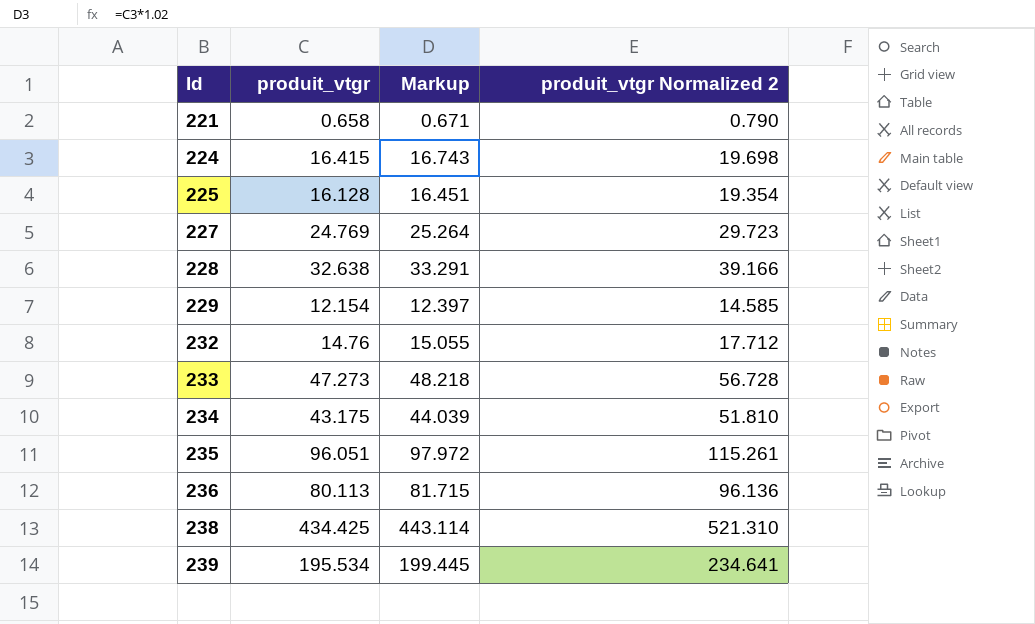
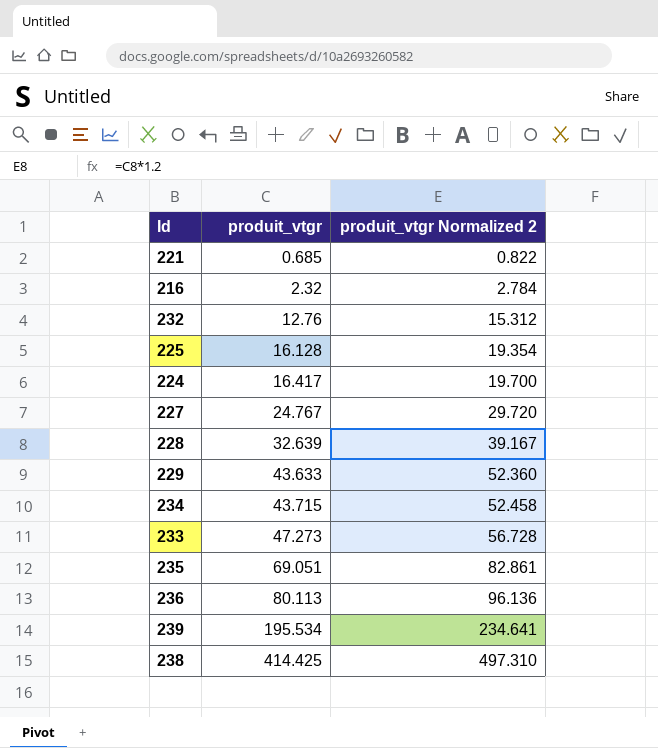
row order: Id ascending -> produit_vtgr ascending
column Markup | formula: [produit_vtgr] * 1.02 -> none
221 | produit_vtgr: 0.658 -> 0.685
221 | produit_vtgr Normalized 2: 0.790 -> 0.822
row 216: none -> 2.32 | 2.784
232 | produit_vtgr: 14.76 -> 12.76
232 | produit_vtgr Normalized 2: 17.712 -> 15.312
224 | produit_vtgr: 16.415 -> 16.417
224 | produit_vtgr Normalized 2: 19.698 -> 19.700
227 | produit_vtgr: 24.769 -> 24.767
227 | produit_vtgr Normalized 2: 29.723 -> 29.720
228 | produit_vtgr: 32.638 -> 32.639
228 | produit_vtgr Normalized 2: 39.166 -> 39.167
229 | produit_vtgr: 12.154 -> 43.633
229 | produit_vtgr Normalized 2: 14.585 -> 52.360
234 | produit_vtgr: 43.175 -> 43.715
234 | produit_vtgr Normalized 2: 51.810 -> 52.458
235 | produit_vtgr: 96.051 -> 69.051
235 | produit_vtgr Normalized 2: 115.261 -> 82.861
238 | produit_vtgr: 434.425 -> 414.425
238 | produit_vtgr Normalized 2: 521.310 -> 497.310

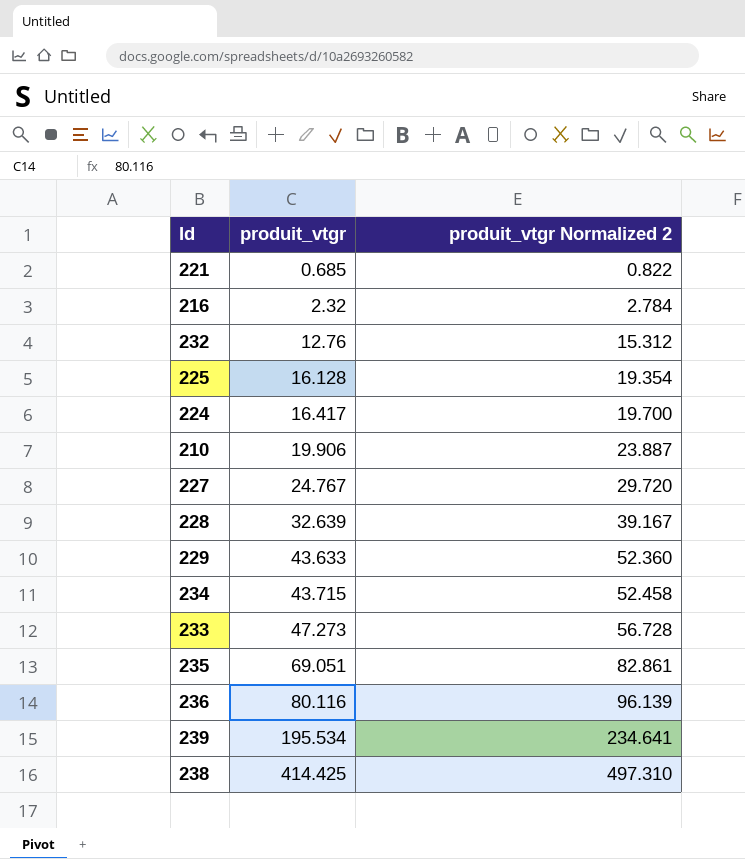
row 210: none -> 19.906 | 23.887
236 | produit_vtgr: 80.113 -> 80.116
236 | produit_vtgr Normalized 2: 96.136 -> 96.139

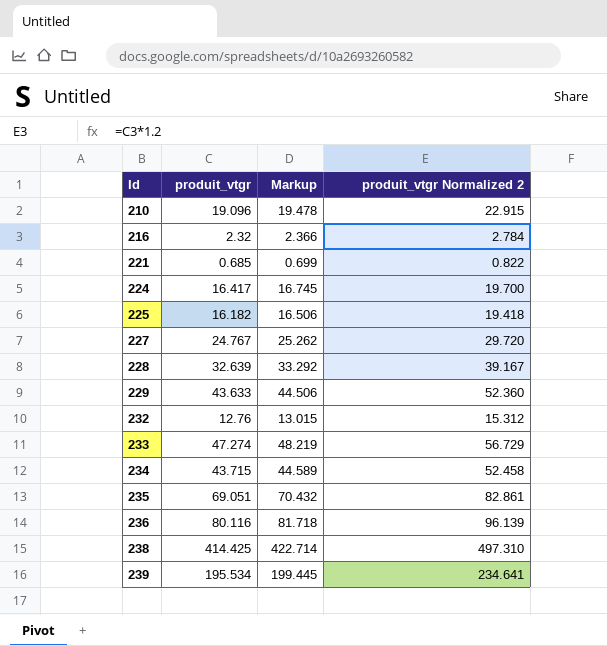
row order: produit_vtgr ascending -> Id ascending
column Markup | formula: none -> [produit_vtgr] * 1.02
210 | produit_vtgr: 19.906 -> 19.096
210 | produit_vtgr Normalized 2: 23.887 -> 22.915
225 | produit_vtgr: 16.128 -> 16.182
225 | produit_vtgr Normalized 2: 19.354 -> 19.418
233 | produit_vtgr: 47.273 -> 47.274
233 | produit_vtgr Normalized 2: 56.728 -> 56.729

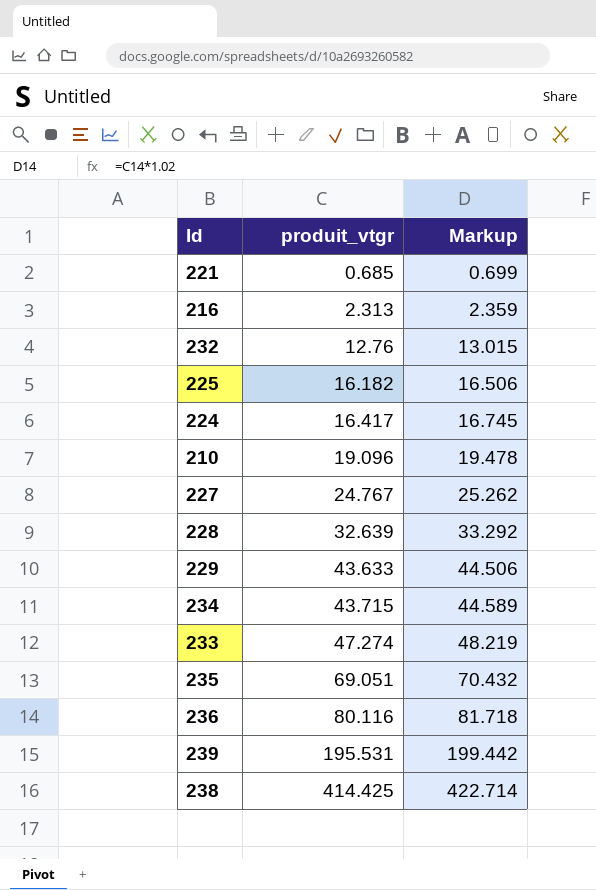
row order: Id ascending -> produit_vtgr ascending
column produit_vtgr Normalized 2 | formula: [produit_vtgr] * 1.2 -> none
216 | produit_vtgr: 2.32 -> 2.313
216 | Markup: 2.366 -> 2.359
239 | produit_vtgr: 195.534 -> 195.531
239 | Markup: 199.445 -> 199.442

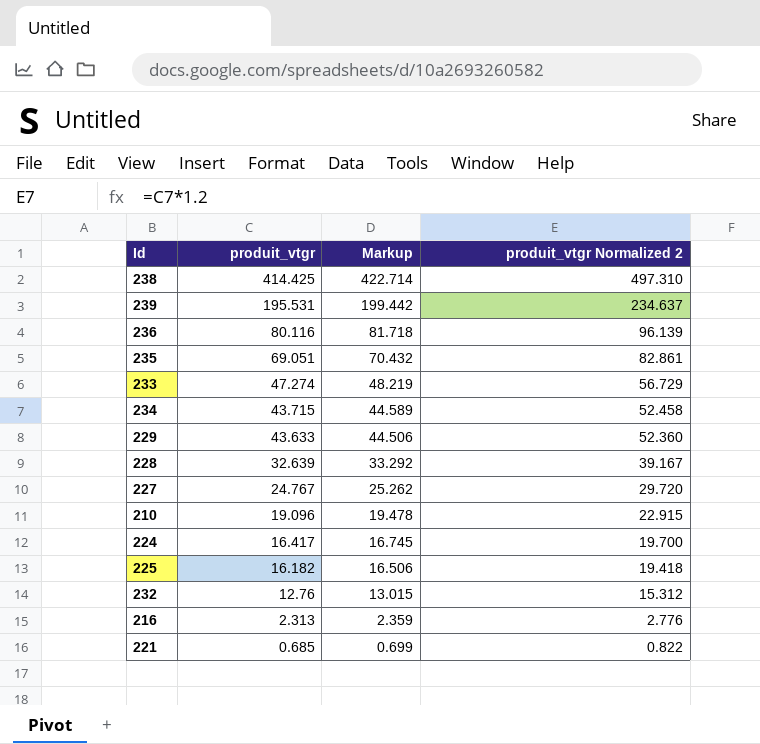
row order: produit_vtgr ascending -> produit_vtgr descending
column produit_vtgr Normalized 2 | formula: none -> [produit_vtgr] * 1.2

